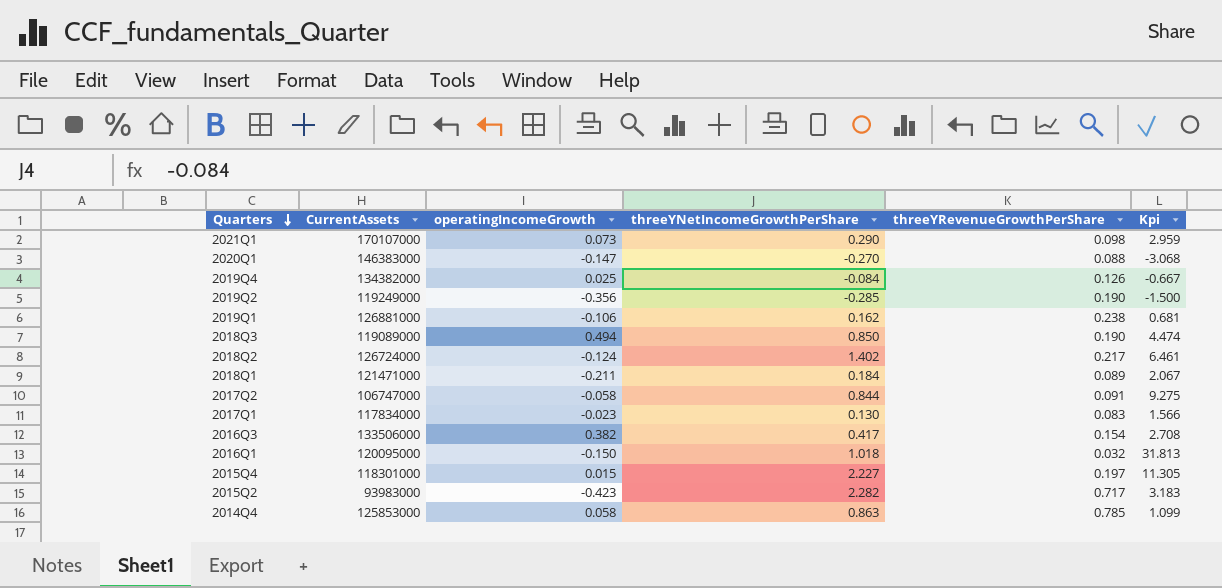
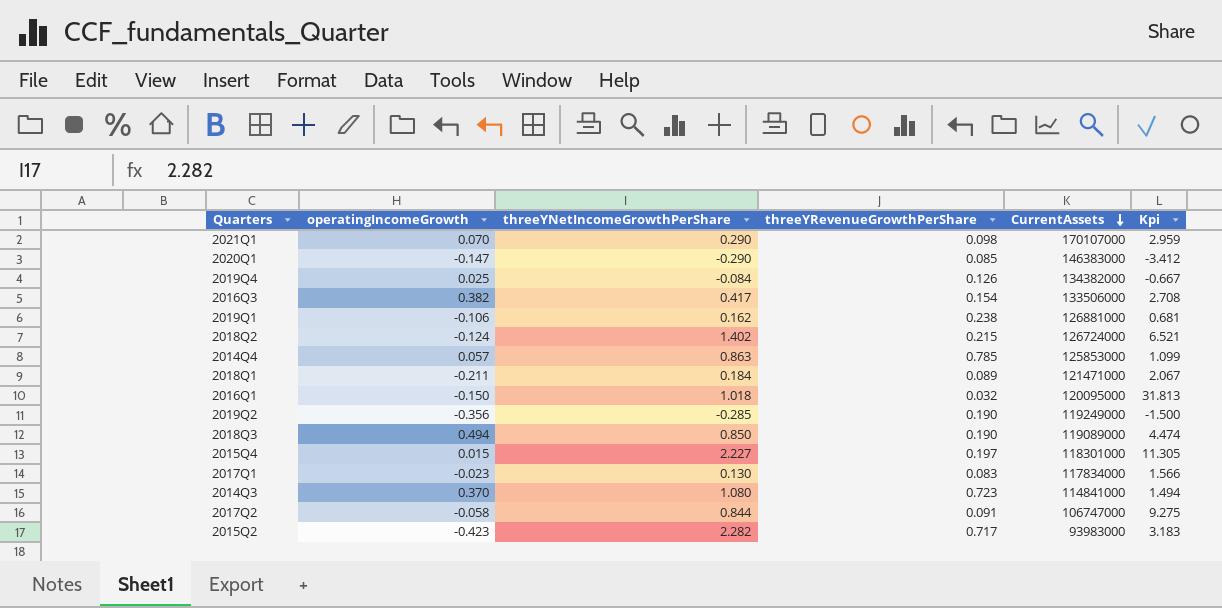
row order: Quarters descending -> CurrentAssets descending
column CurrentAssets | position: 2 -> 5
2021Q1 | operatingIncomeGrowth: 0.073 -> 0.070
2020Q1 | threeYNetIncomeGrowthPerShare: -0.270 -> -0.290
2020Q1 | threeYRevenueGrowthPerShare: 0.088 -> 0.085
2020Q1 | Kpi: -3.068 -> -3.412
2018Q2 | threeYRevenueGrowthPerShare: 0.217 -> 0.215
2018Q2 | Kpi: 6.461 -> 6.521
2014Q4 | operatingIncomeGrowth: 0.058 -> 0.057
row 2014Q3: none -> 0.370 | 1.080 | 0.723 | 114841000 | 1.494

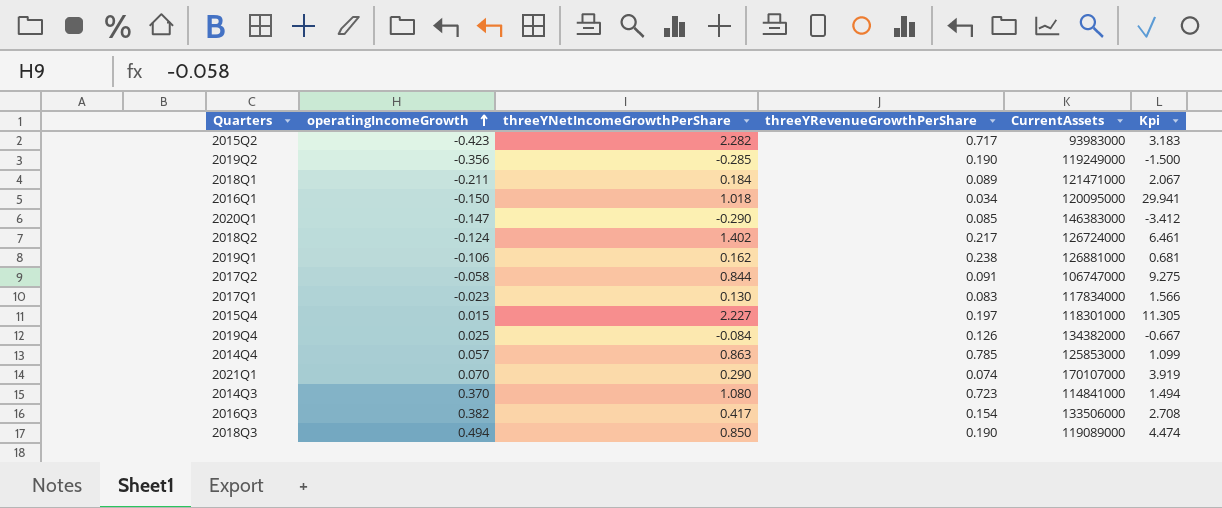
row order: CurrentAssets descending -> operatingIncomeGrowth ascending
2016Q1 | threeYRevenueGrowthPerShare: 0.032 -> 0.034
2016Q1 | Kpi: 31.813 -> 29.941
2018Q2 | threeYRevenueGrowthPerShare: 0.215 -> 0.217
2018Q2 | Kpi: 6.521 -> 6.461
2021Q1 | threeYRevenueGrowthPerShare: 0.098 -> 0.074
2021Q1 | Kpi: 2.959 -> 3.919

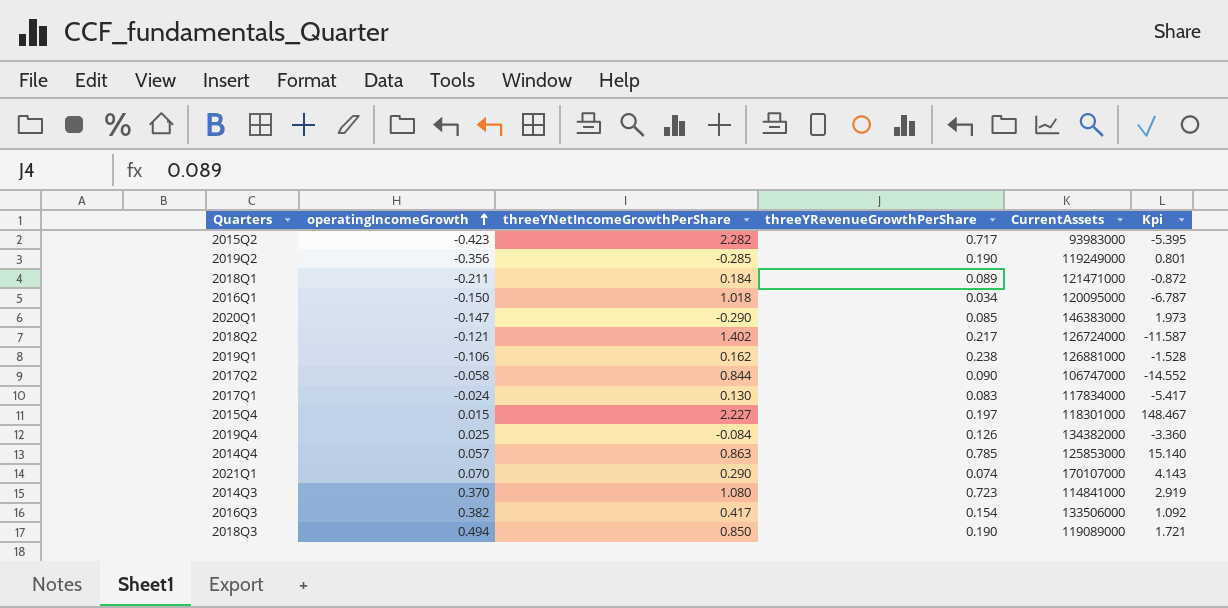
column Kpi | formula: [threeYNetIncomeGrowthPerShare] / [threeYRevenueGrowthPerShare] -> [threeYNetIncomeGrowthPerShare] / [operatingIncomeGrowth]
2018Q2 | operatingIncomeGrowth: -0.124 -> -0.121
2017Q2 | threeYRevenueGrowthPerShare: 0.091 -> 0.090
2017Q1 | operatingIncomeGrowth: -0.023 -> -0.024

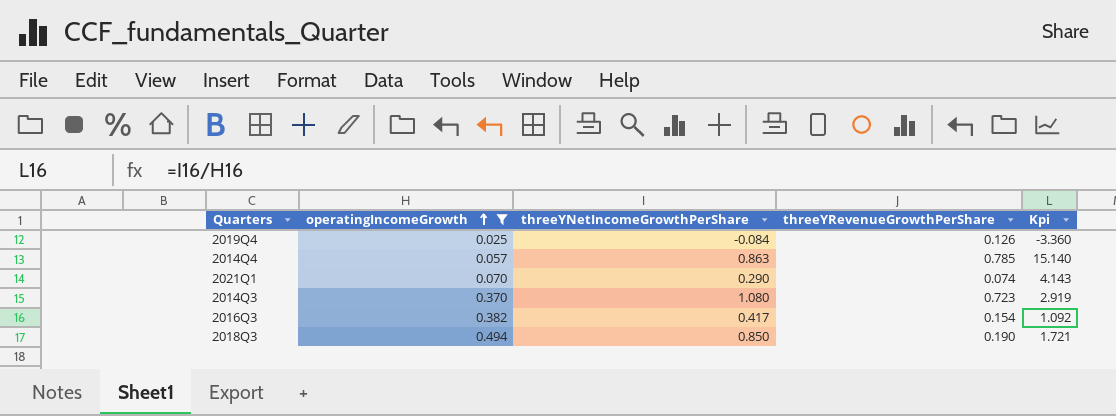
filter: none -> operatingIncomeGrowth >= 0.025
column CurrentAssets | position: 5 -> none

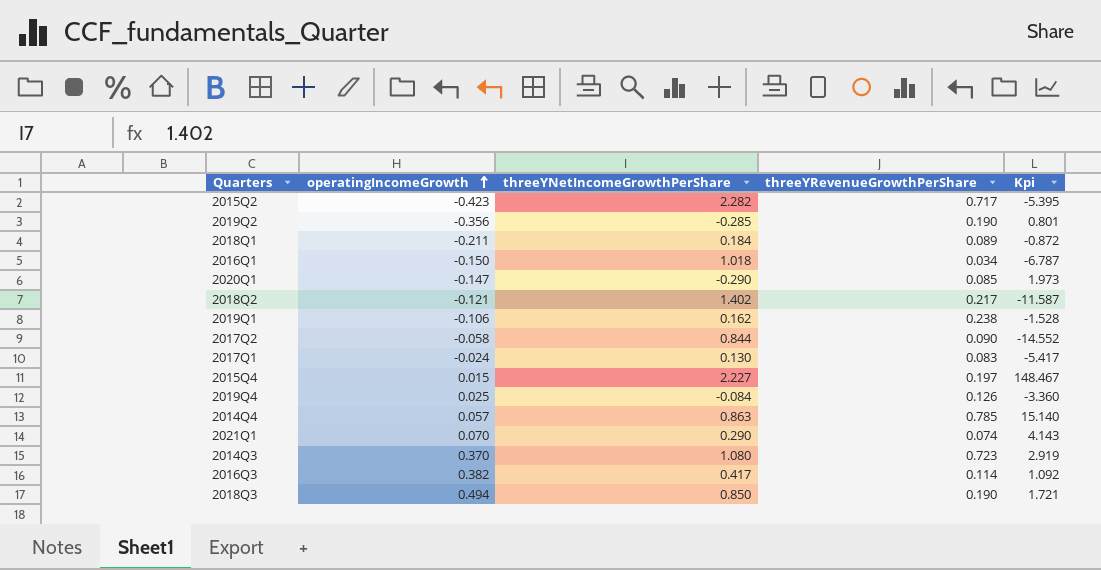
filter: operatingIncomeGrowth >= 0.025 -> none
2016Q3 | threeYRevenueGrowthPerShare: 0.154 -> 0.114

